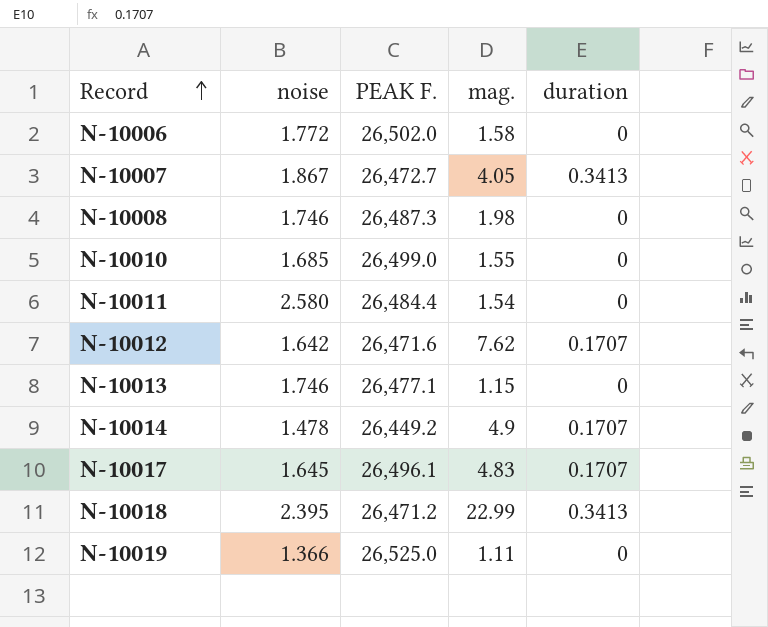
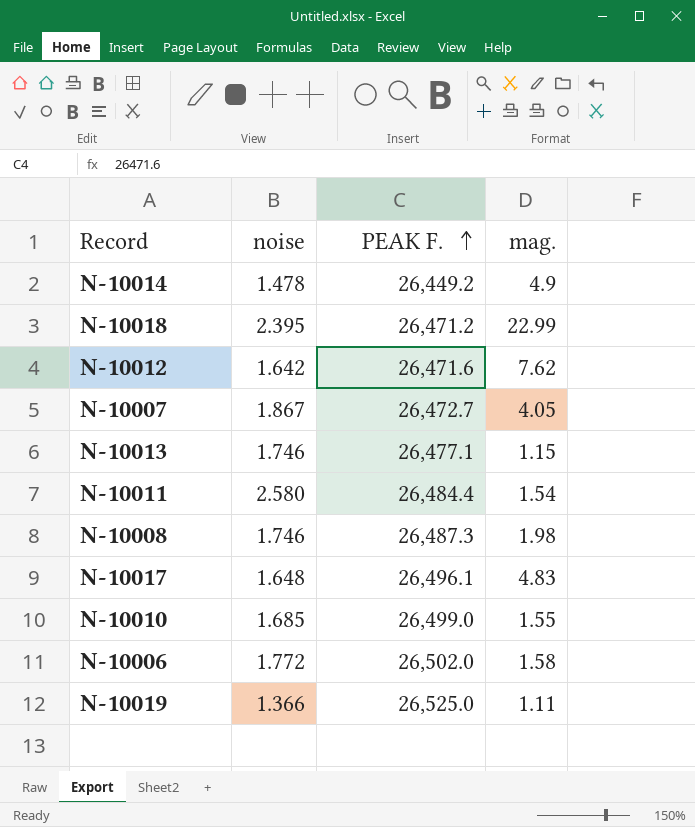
row order: Record ascending -> PEAK F. ascending
column duration | position: 5 -> none
N-10017 | noise: 1.645 -> 1.648

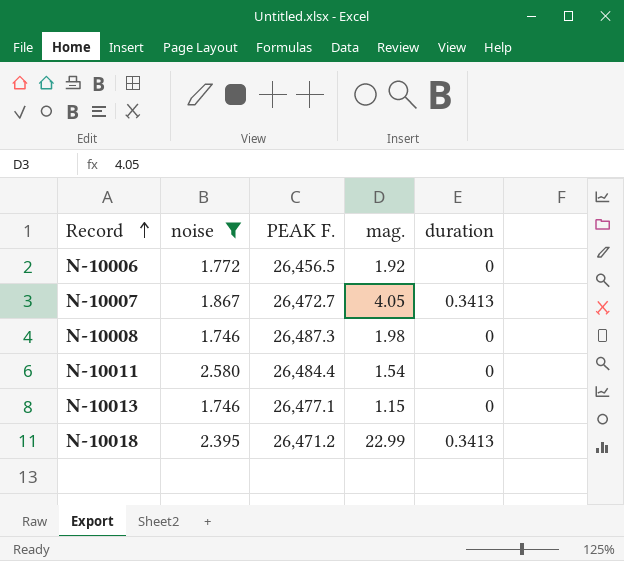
filter: none -> noise >= 1.746
row order: PEAK F. ascending -> Record ascending
column duration | position: none -> 5
N-10006 | PEAK F.: 26,502.0 -> 26,456.5
N-10006 | mag.: 1.58 -> 1.92

